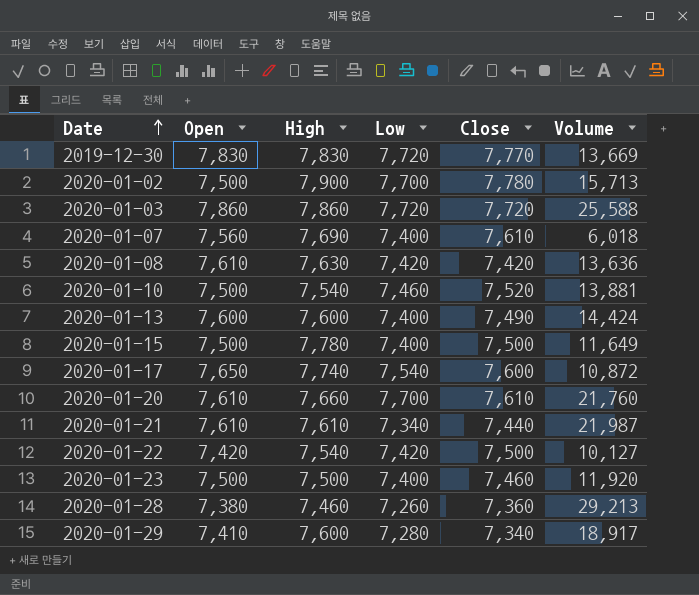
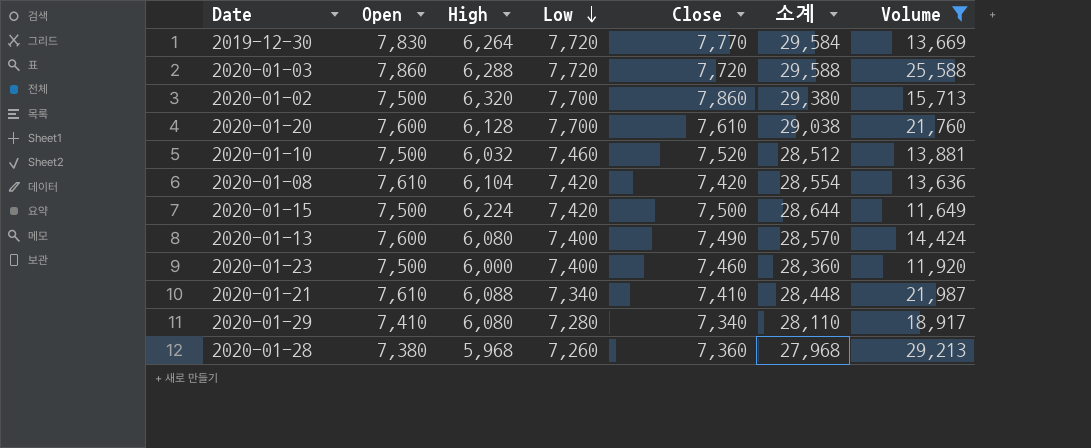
filter: none -> Volume >= 11,649
row order: Date ascending -> Low descending
column 소계 | formula: none -> [Open] + [High] + [Low] + [Close]
2019-12-30 | High: 7,830 -> 6,264
2020-01-03 | High: 7,860 -> 6,288
2020-01-02 | High: 7,900 -> 6,320
2020-01-02 | Close: 7,780 -> 7,860
2020-01-20 | Open: 7,610 -> 7,600
2020-01-20 | High: 7,660 -> 6,128
2020-01-10 | High: 7,540 -> 6,032
2020-01-08 | High: 7,630 -> 6,104
2020-01-15 | High: 7,780 -> 6,224
2020-01-15 | Low: 7,400 -> 7,420
2020-01-13 | High: 7,600 -> 6,080
2020-01-23 | High: 7,500 -> 6,000
2020-01-21 | High: 7,610 -> 6,088
2020-01-21 | Close: 7,440 -> 7,410
2020-01-29 | High: 7,600 -> 6,080
2020-01-28 | High: 7,460 -> 5,968

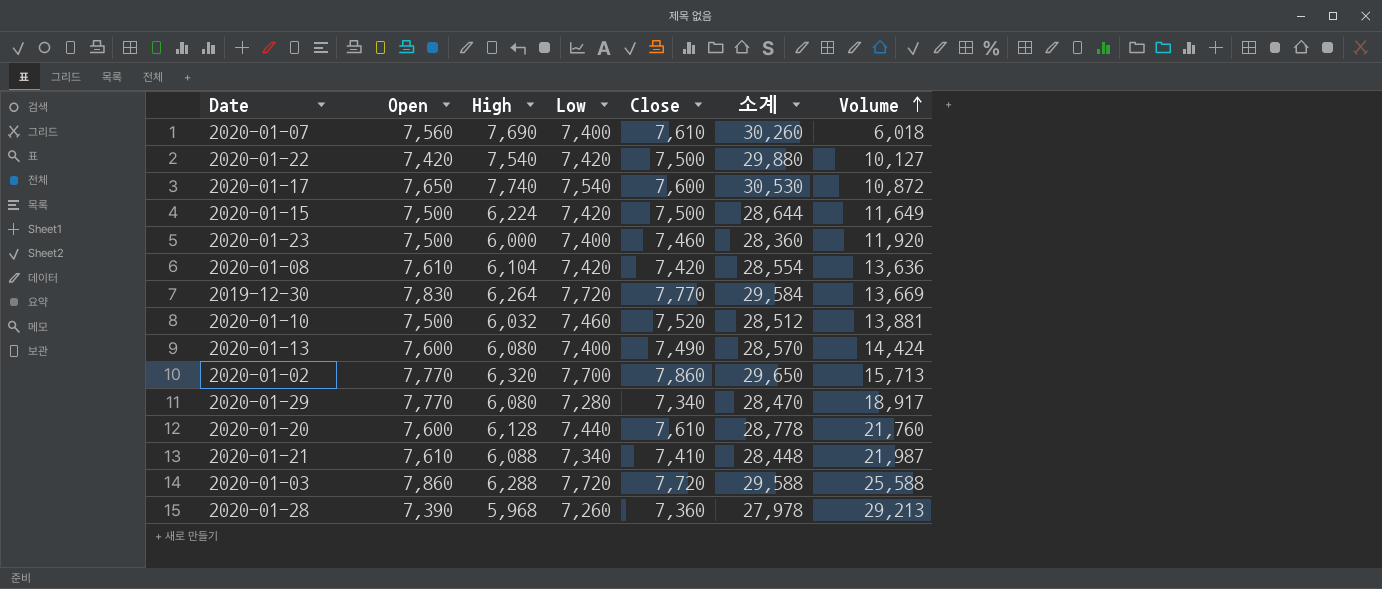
filter: Volume >= 11,649 -> none
row order: Low descending -> Volume ascending
2020-01-02 | Open: 7,500 -> 7,770
2020-01-02 | 소계: 29,380 -> 29,650
2020-01-29 | Open: 7,410 -> 7,770
2020-01-29 | 소계: 28,110 -> 28,470
2020-01-20 | Low: 7,700 -> 7,440
2020-01-20 | 소계: 29,038 -> 28,778
2020-01-28 | Open: 7,380 -> 7,390
2020-01-28 | 소계: 27,968 -> 27,978

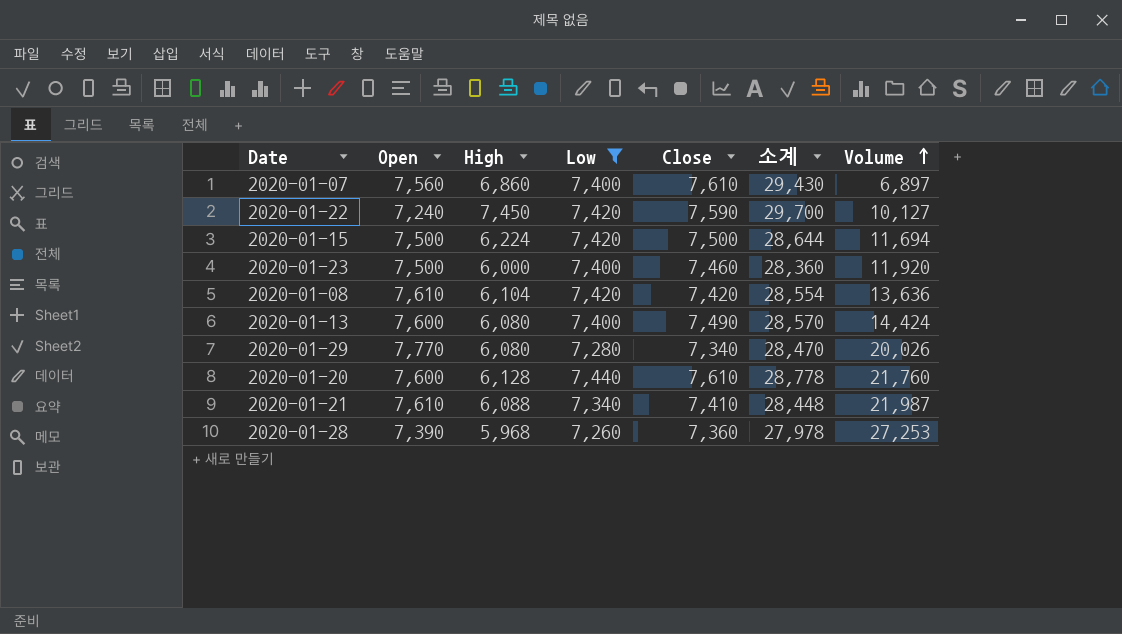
filter: none -> Low <= 7,440
2020-01-07 | High: 7,690 -> 6,860
2020-01-07 | 소계: 30,260 -> 29,430
2020-01-07 | Volume: 6,018 -> 6,897
2020-01-22 | Open: 7,420 -> 7,240
2020-01-22 | High: 7,540 -> 7,450
2020-01-22 | Close: 7,500 -> 7,590
2020-01-22 | 소계: 29,880 -> 29,700
2020-01-15 | Volume: 11,649 -> 11,694
2020-01-29 | Volume: 18,917 -> 20,026
2020-01-28 | Volume: 29,213 -> 27,253

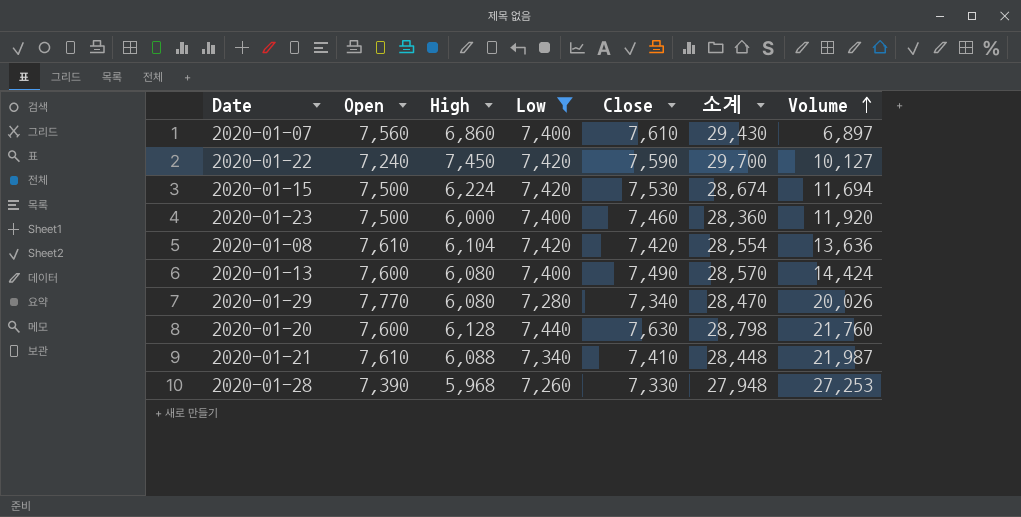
2020-01-15 | Close: 7,500 -> 7,530
2020-01-15 | 소계: 28,644 -> 28,674
2020-01-20 | Close: 7,610 -> 7,630
2020-01-20 | 소계: 28,778 -> 28,798
2020-01-28 | Close: 7,360 -> 7,330
2020-01-28 | 소계: 27,978 -> 27,948

